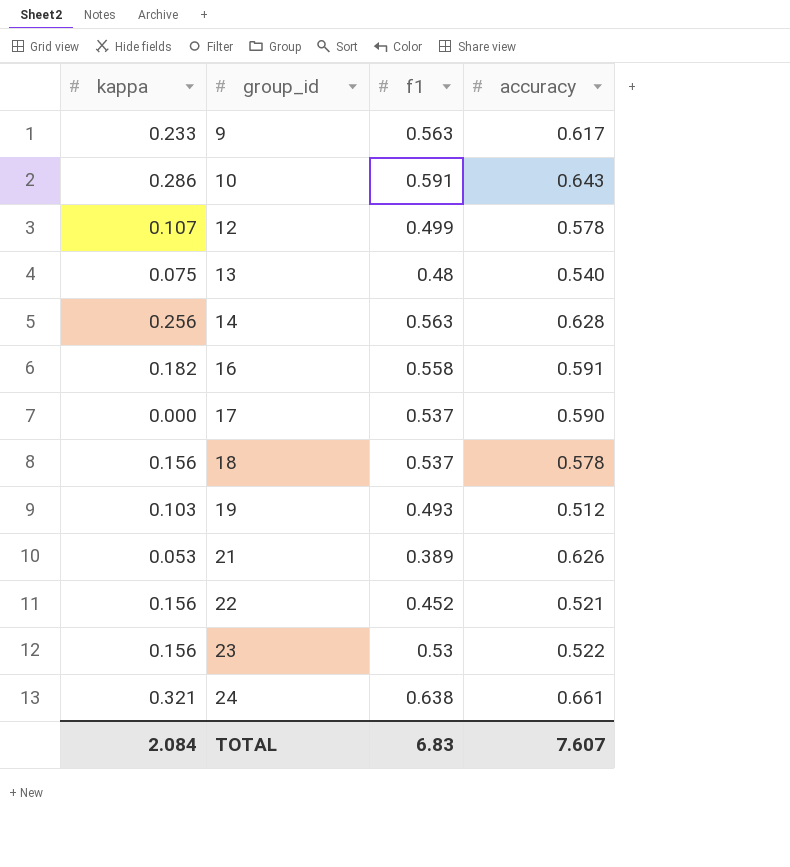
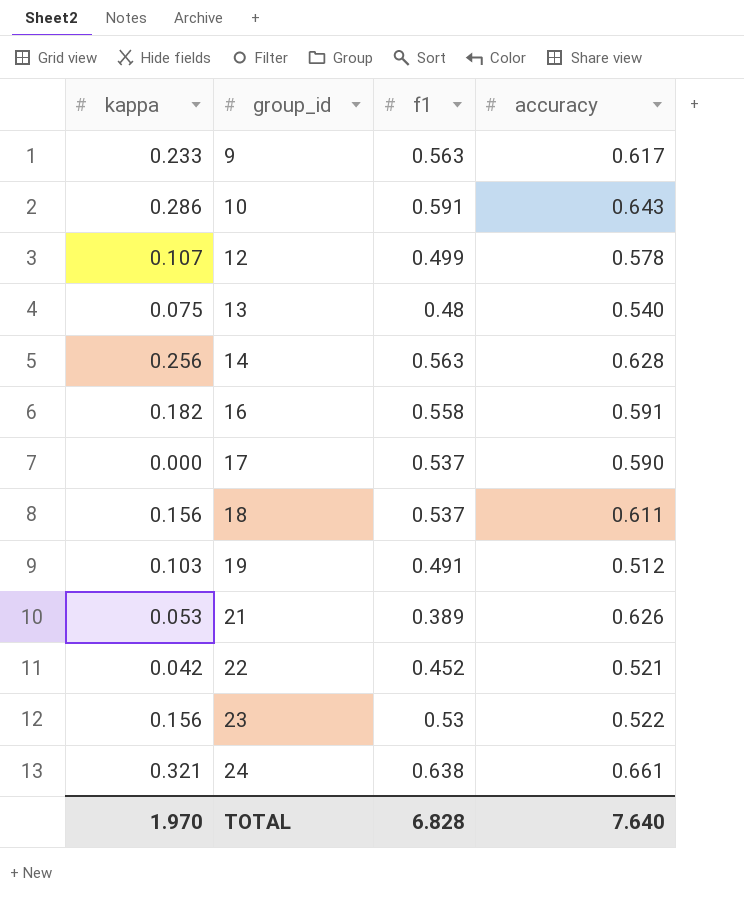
18 | accuracy: 0.578 -> 0.611
19 | f1: 0.493 -> 0.491
22 | kappa: 0.156 -> 0.042
TOTAL | kappa: 2.084 -> 1.970
TOTAL | f1: 6.83 -> 6.828
TOTAL | accuracy: 7.607 -> 7.640

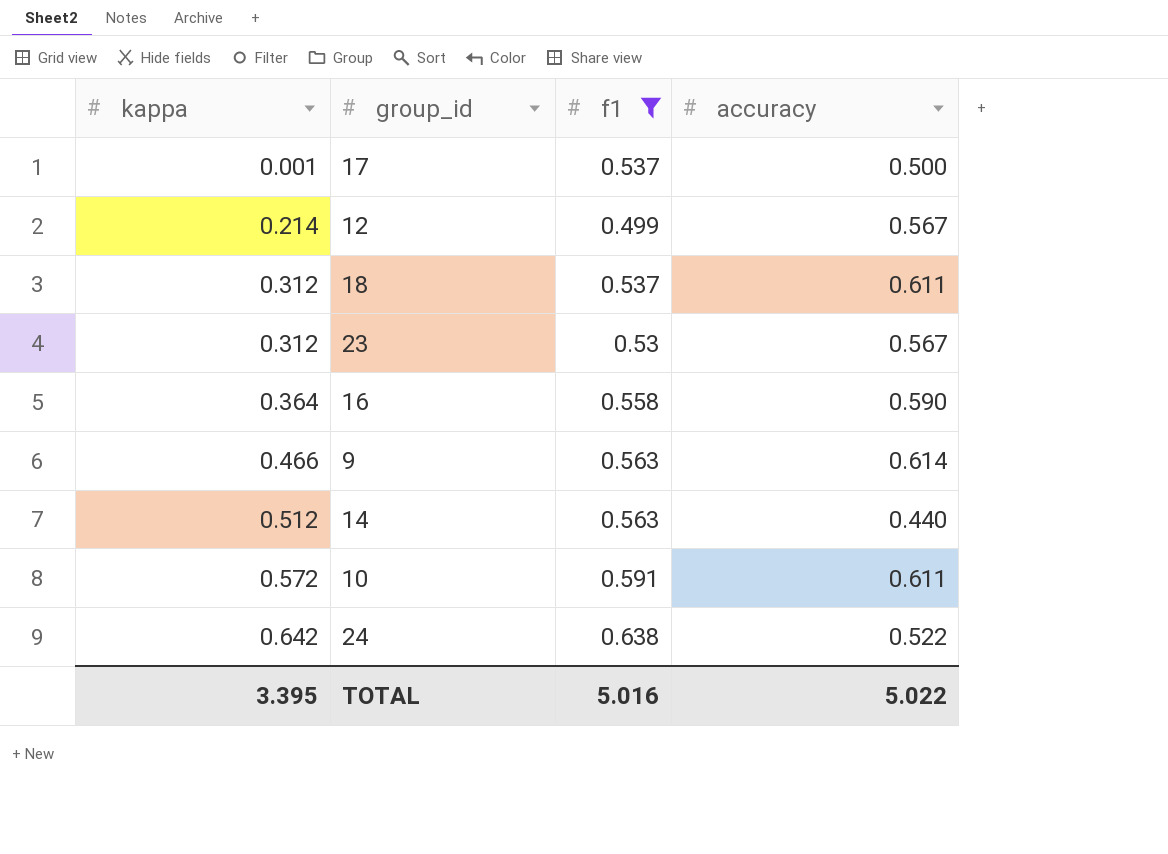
filter: none -> f1 >= 0.499
row order: group_id ascending -> kappa ascending
17 | kappa: 0.000 -> 0.001
17 | accuracy: 0.590 -> 0.500
12 | kappa: 0.107 -> 0.214
12 | accuracy: 0.578 -> 0.567
18 | kappa: 0.156 -> 0.312
23 | kappa: 0.156 -> 0.312
23 | accuracy: 0.522 -> 0.567
16 | kappa: 0.182 -> 0.364
16 | accuracy: 0.591 -> 0.590
9 | kappa: 0.233 -> 0.466
9 | accuracy: 0.617 -> 0.614
14 | kappa: 0.256 -> 0.512
14 | accuracy: 0.628 -> 0.440
10 | kappa: 0.286 -> 0.572
10 | accuracy: 0.643 -> 0.611
24 | kappa: 0.321 -> 0.642
24 | accuracy: 0.661 -> 0.522
TOTAL | kappa: 1.970 -> 3.395
TOTAL | f1: 6.828 -> 5.016
TOTAL | accuracy: 7.640 -> 5.022

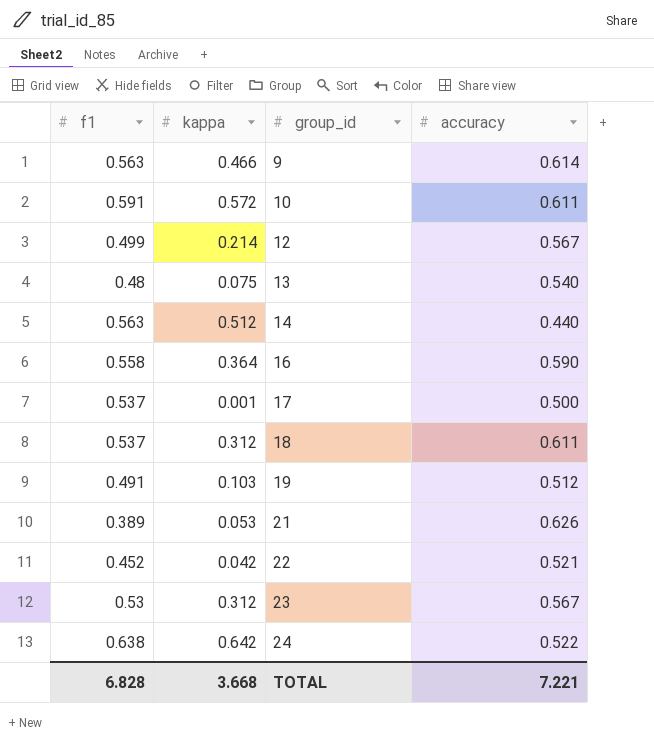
filter: f1 >= 0.499 -> none
row order: kappa ascending -> group_id ascending
column f1 | position: 3 -> 1
TOTAL | f1: 5.016 -> 6.828
TOTAL | kappa: 3.395 -> 3.668
TOTAL | accuracy: 5.022 -> 7.221

